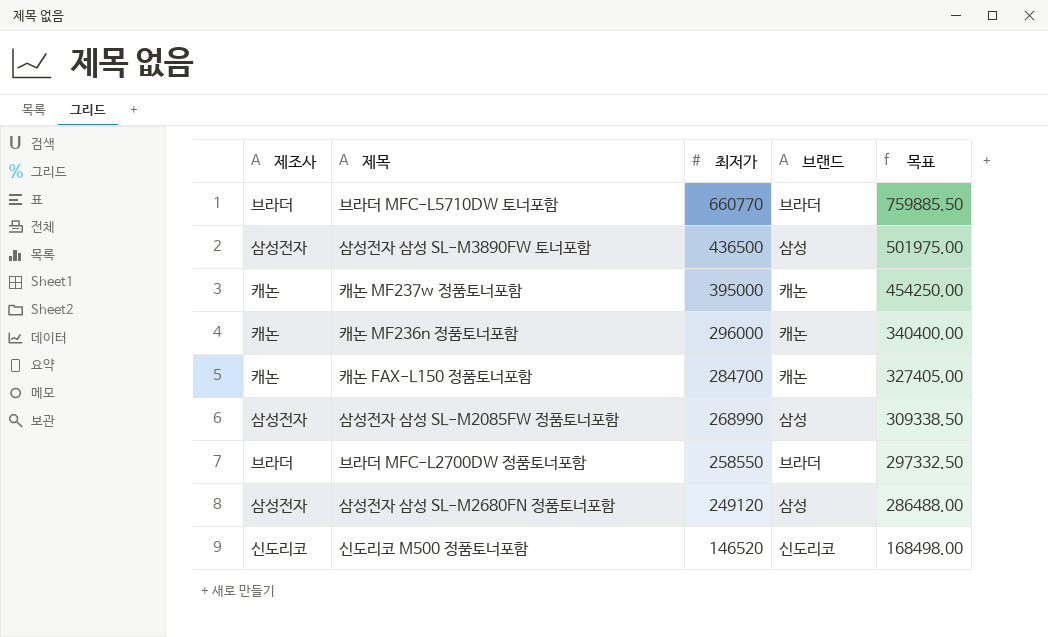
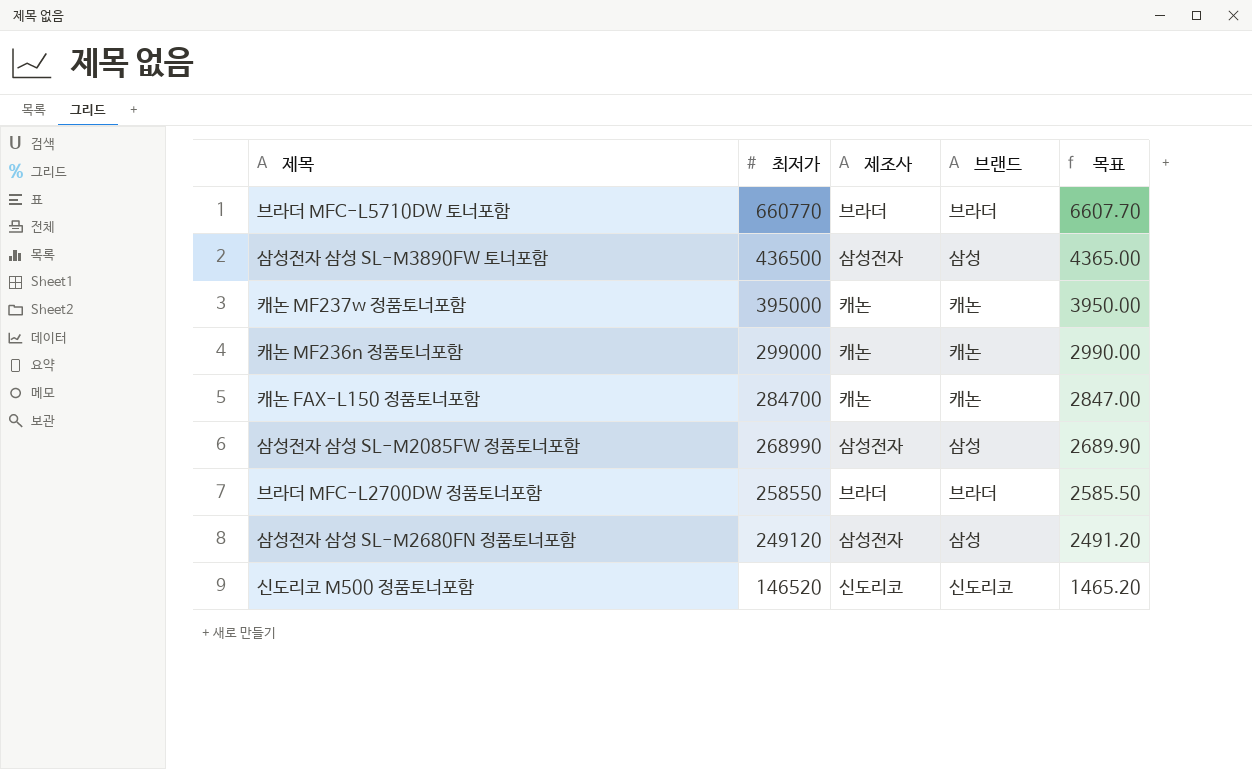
column 제조사 | position: 1 -> 3
column 목표 | formula: [최저가] * 1.15 -> [최저가] * 0.01
캐논 MF236n 정품토너포함 | 최저가: 296000 -> 299000

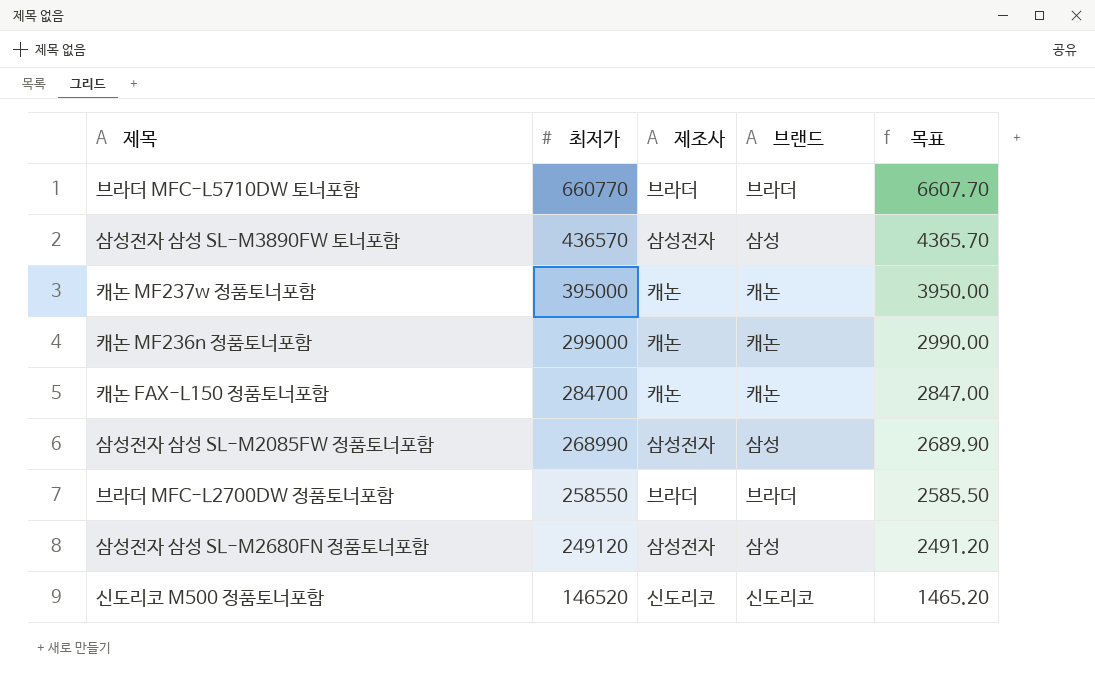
삼성전자 삼성 SL-M3890FW 토너포함 | 최저가: 436500 -> 436570
삼성전자 삼성 SL-M3890FW 토너포함 | 목표: 4365.00 -> 4365.70

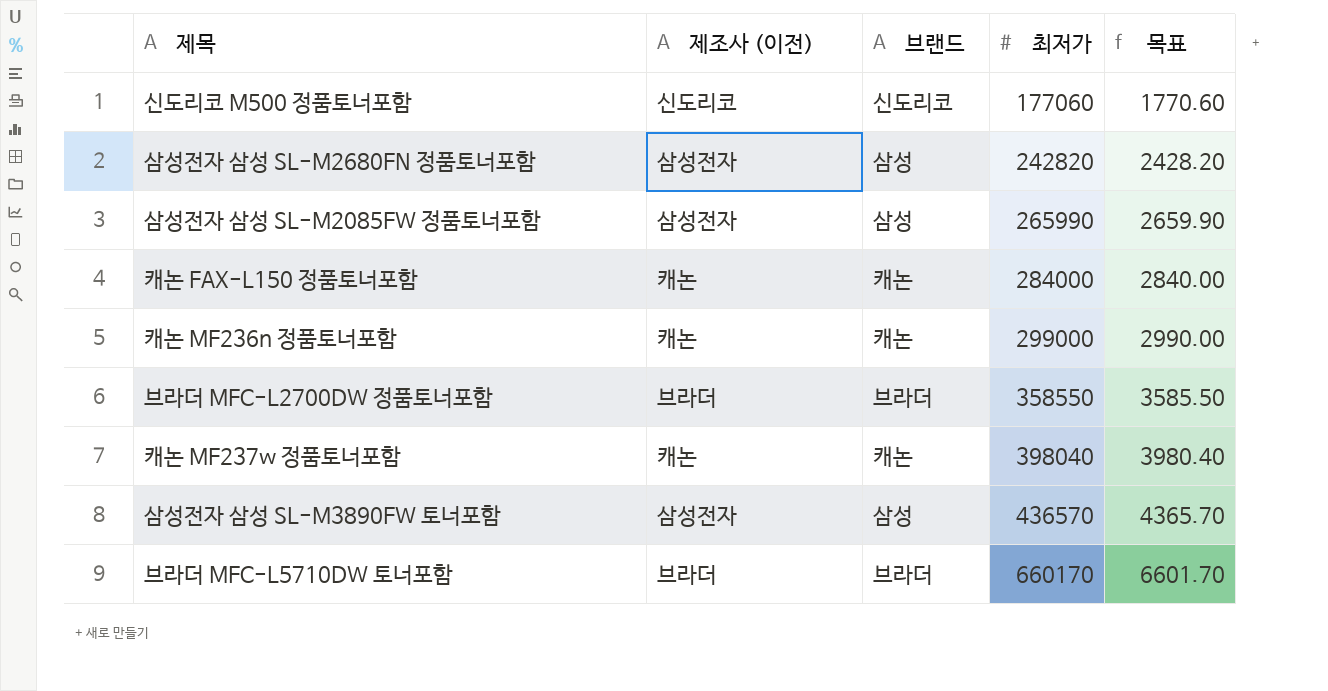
row order: 최저가 descending -> 최저가 ascending
column name: 제조사 -> 제조사 (이전)
column 최저가 | position: 2 -> 4
신도리코 M500 정품토너포함 | 최저가: 146520 -> 177060
신도리코 M500 정품토너포함 | 목표: 1465.20 -> 1770.60
삼성전자 삼성 SL-M2680FN 정품토너포함 | 최저가: 249120 -> 242820
삼성전자 삼성 SL-M2680FN 정품토너포함 | 목표: 2491.20 -> 2428.20
삼성전자 삼성 SL-M2085FW 정품토너포함 | 최저가: 268990 -> 265990
삼성전자 삼성 SL-M2085FW 정품토너포함 | 목표: 2689.90 -> 2659.90
캐논 FAX-L150 정품토너포함 | 최저가: 284700 -> 284000
캐논 FAX-L150 정품토너포함 | 목표: 2847.00 -> 2840.00
브라더 MFC-L2700DW 정품토너포함 | 최저가: 258550 -> 358550
브라더 MFC-L2700DW 정품토너포함 | 목표: 2585.50 -> 3585.50
캐논 MF237w 정품토너포함 | 최저가: 395000 -> 398040
캐논 MF237w 정품토너포함 | 목표: 3950.00 -> 3980.40
브라더 MFC-L5710DW 토너포함 | 최저가: 660770 -> 660170
브라더 MFC-L5710DW 토너포함 | 목표: 6607.70 -> 6601.70

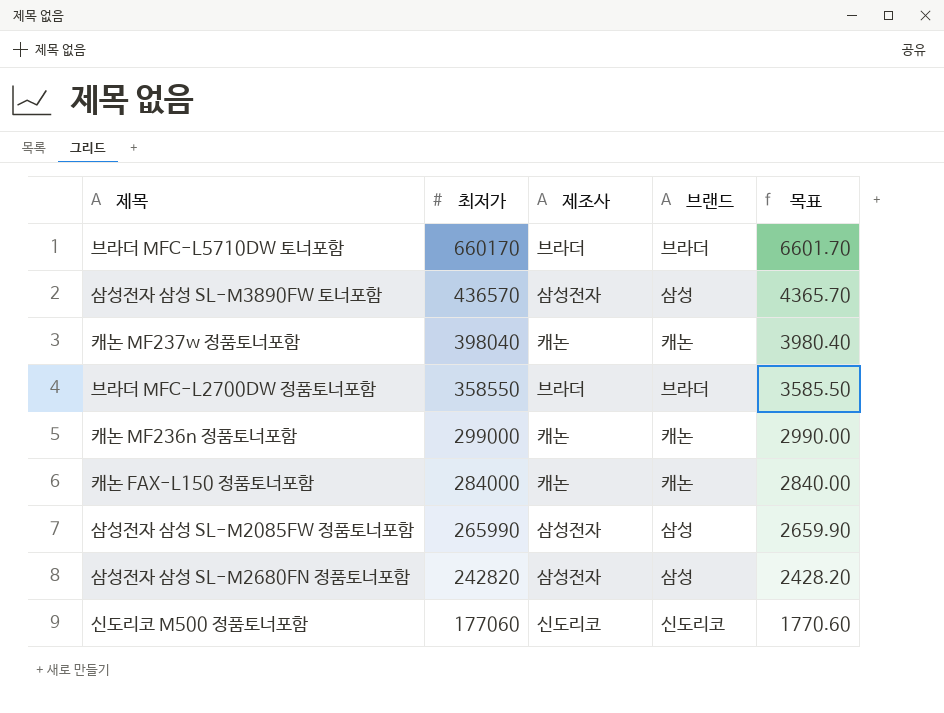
row order: 최저가 ascending -> 최저가 descending
column 최저가 | position: 4 -> 2
column name: 제조사 (이전) -> 제조사

